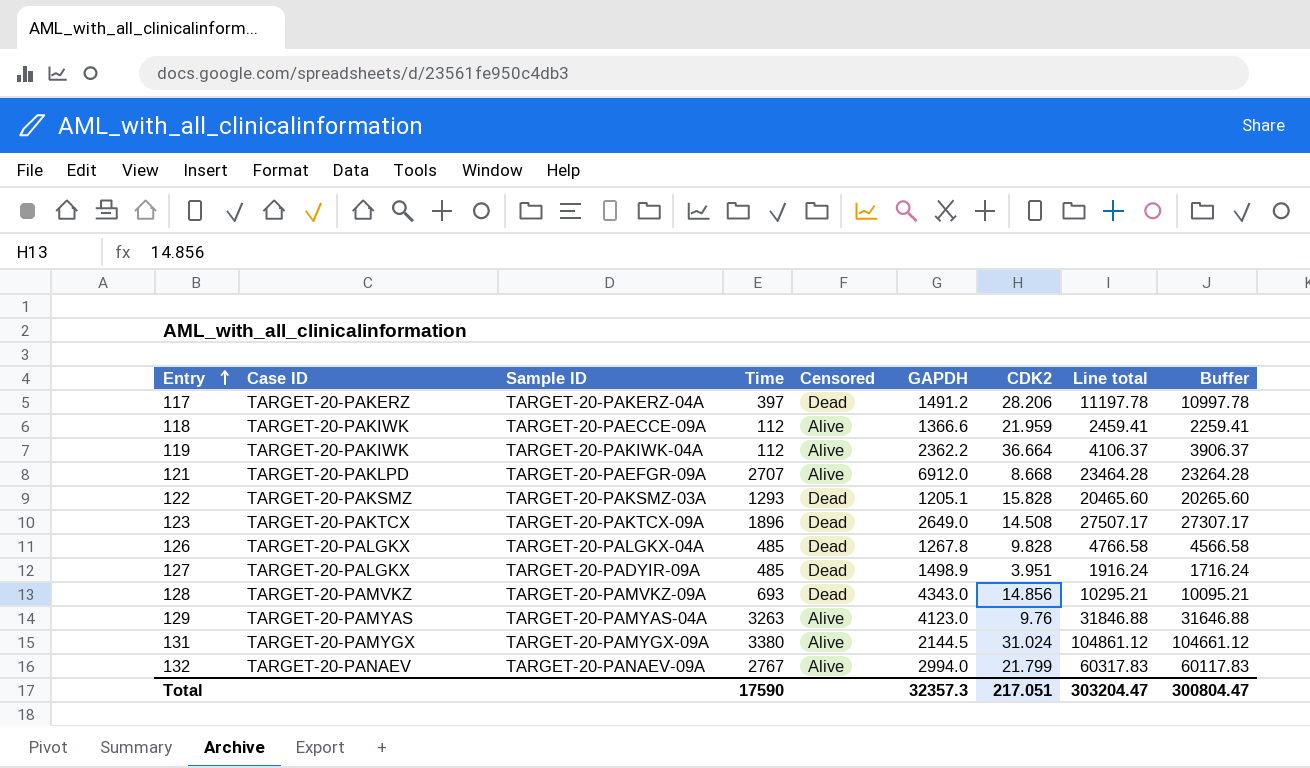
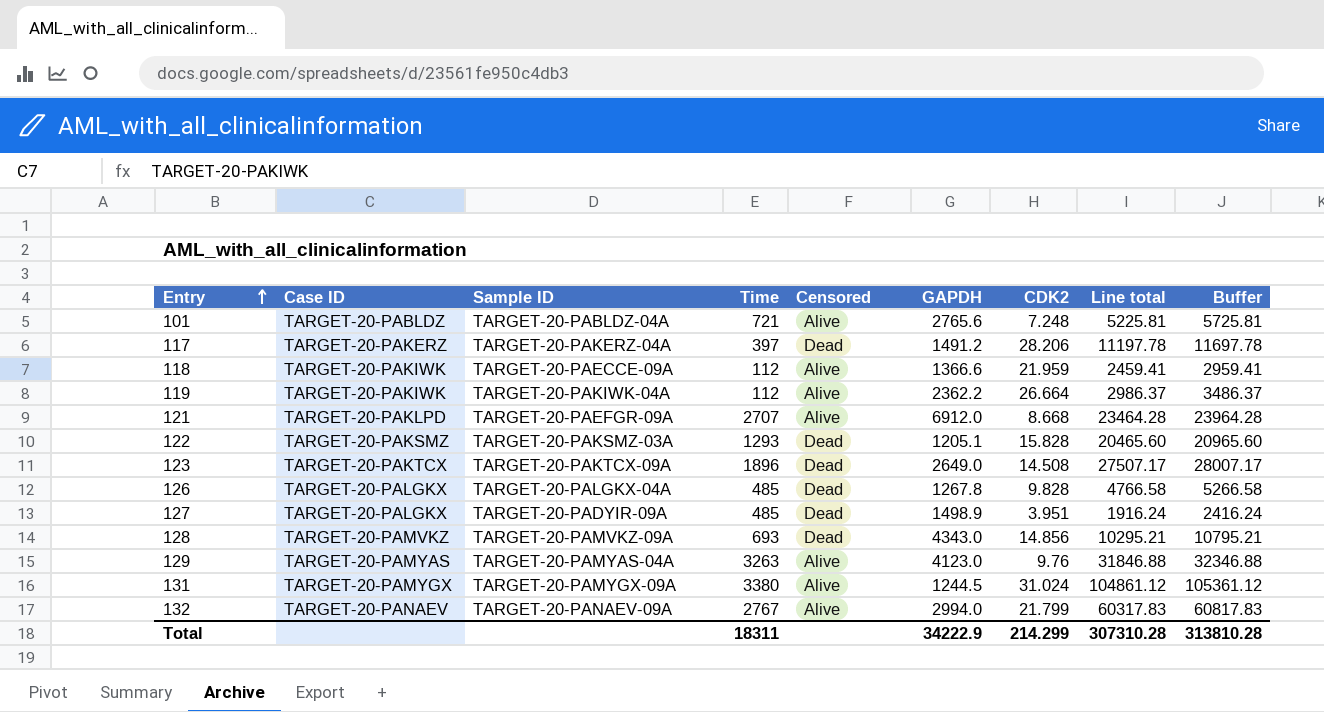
column Buffer | formula: [Line total] - 200 -> [Line total] + 500
row 101: none -> TARGET-20-PABLDZ | TARGET-20-PABLDZ-04A | 721 | Alive | 2765.6 | 7.248 | 5225.81 | 5725.81
119 | CDK2: 36.664 -> 26.664
119 | Line total: 4106.37 -> 2986.37
131 | GAPDH: 2144.5 -> 1244.5
Total | Time: 17590 -> 18311
Total | GAPDH: 32357.3 -> 34222.9
Total | CDK2: 217.051 -> 214.299
Total | Line total: 303204.47 -> 307310.28
Total | Buffer: 300804.47 -> 313810.28

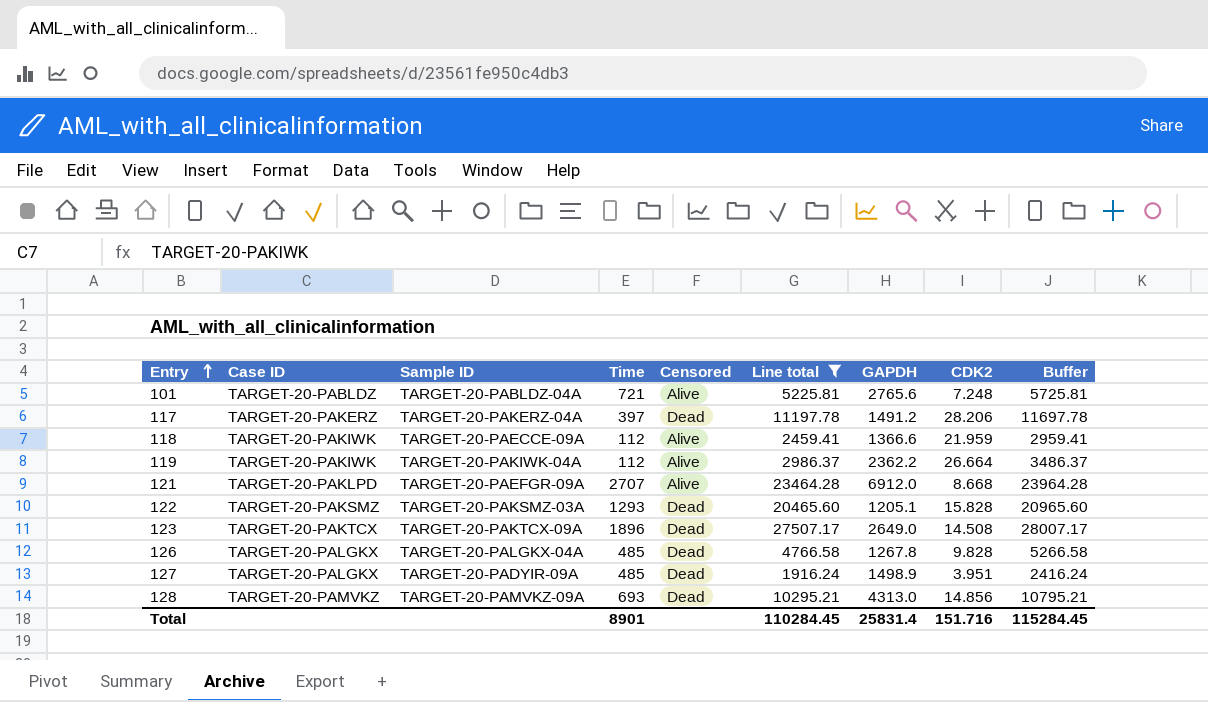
filter: none -> Line total <= 27507.17
column Line total | position: 8 -> 6
128 | GAPDH: 4343.0 -> 4313.0
Total | Time: 18311 -> 8901
Total | Line total: 307310.28 -> 110284.45
Total | GAPDH: 34222.9 -> 25831.4
Total | CDK2: 214.299 -> 151.716
Total | Buffer: 313810.28 -> 115284.45

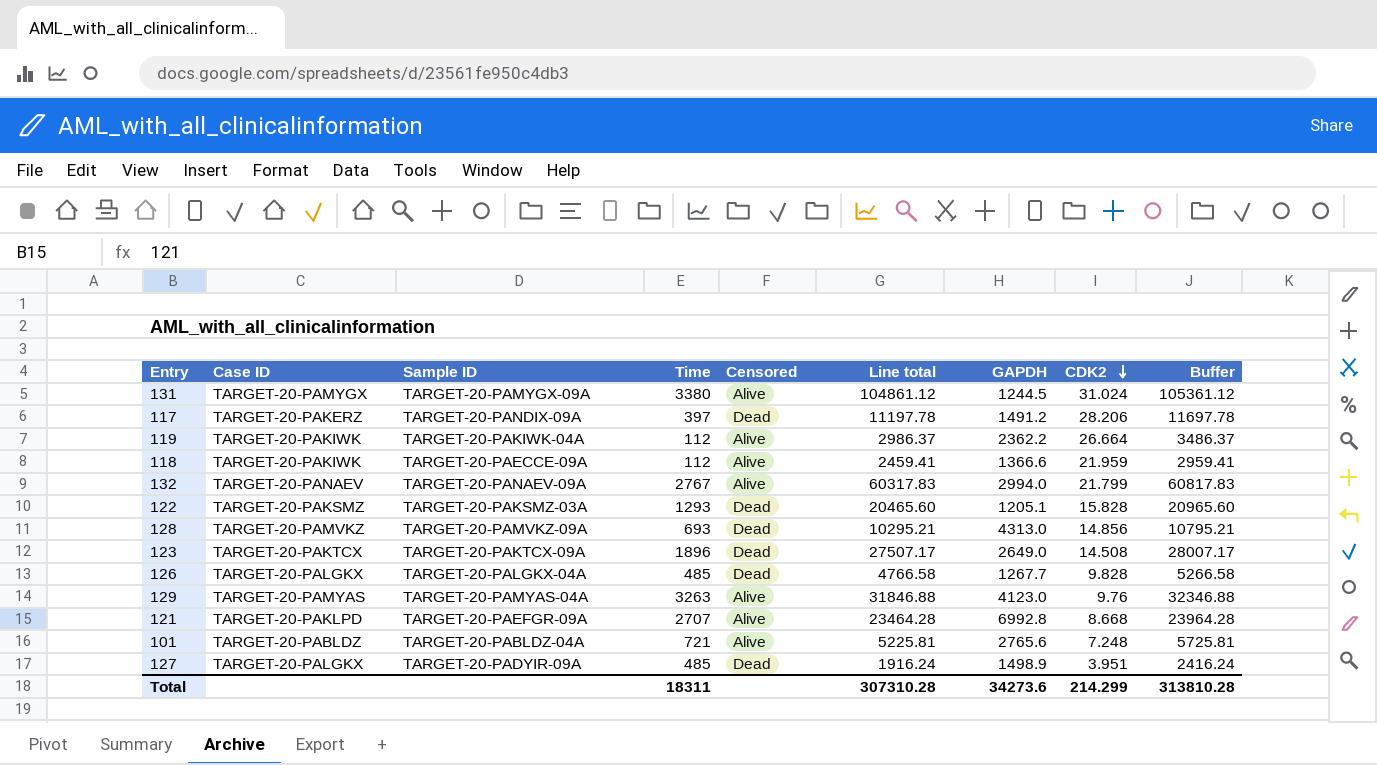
filter: Line total <= 27507.17 -> none
row order: Entry ascending -> CDK2 descending
117 | Sample ID: TARGET-20-PAKERZ-04A -> TARGET-20-PANDIX-09A
126 | GAPDH: 1267.8 -> 1267.7
121 | GAPDH: 6912.0 -> 6992.8
Total | Time: 8901 -> 18311
Total | Line total: 110284.45 -> 307310.28
Total | GAPDH: 25831.4 -> 34273.6
Total | CDK2: 151.716 -> 214.299
Total | Buffer: 115284.45 -> 313810.28

